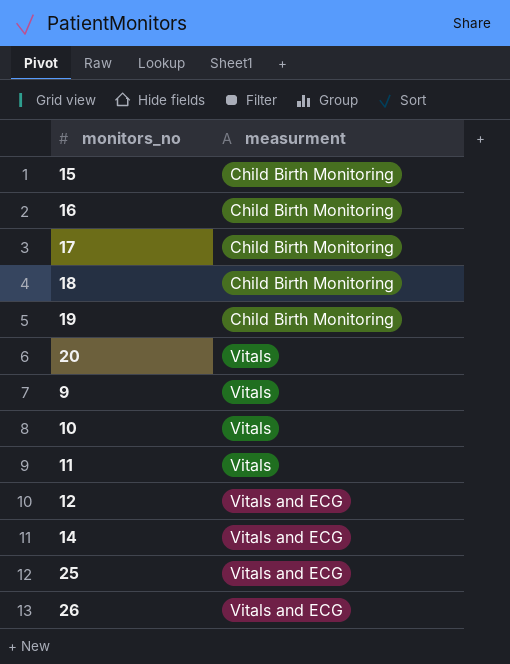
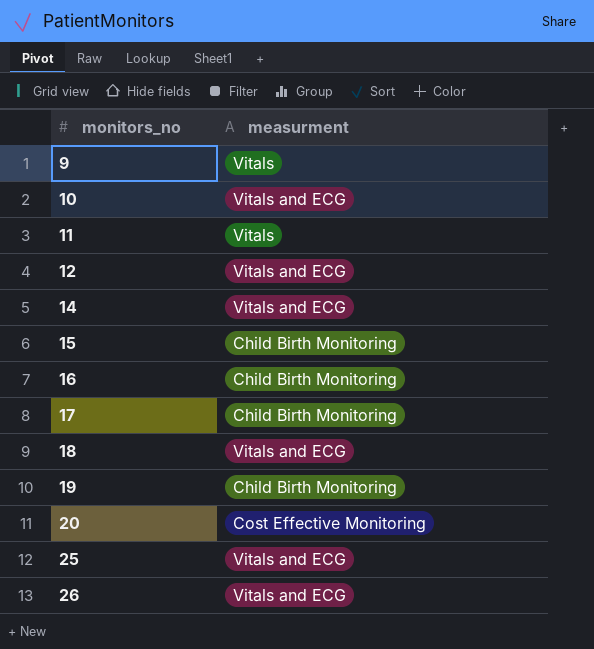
row order: measurment ascending -> monitors_no ascending
10 | measurment: Vitals -> Vitals and ECG
18 | measurment: Child Birth Monitoring -> Vitals and ECG
20 | measurment: Vitals -> Cost Effective Monitoring

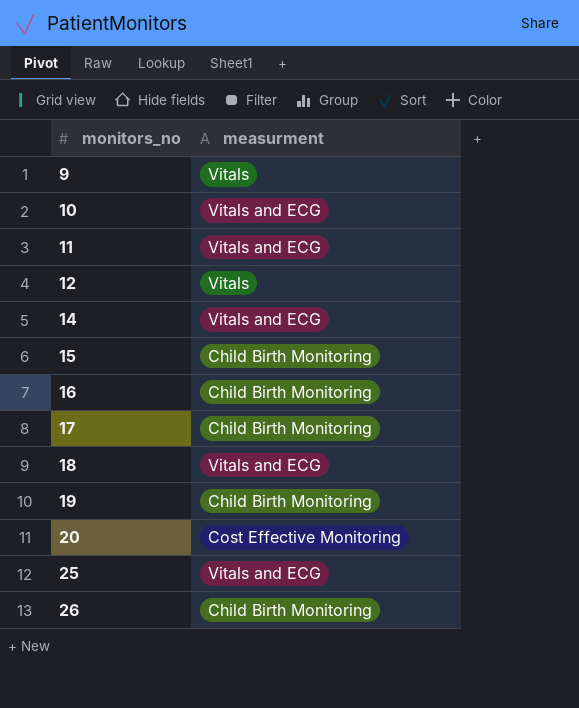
11 | measurment: Vitals -> Vitals and ECG
12 | measurment: Vitals and ECG -> Vitals
26 | measurment: Vitals and ECG -> Child Birth Monitoring

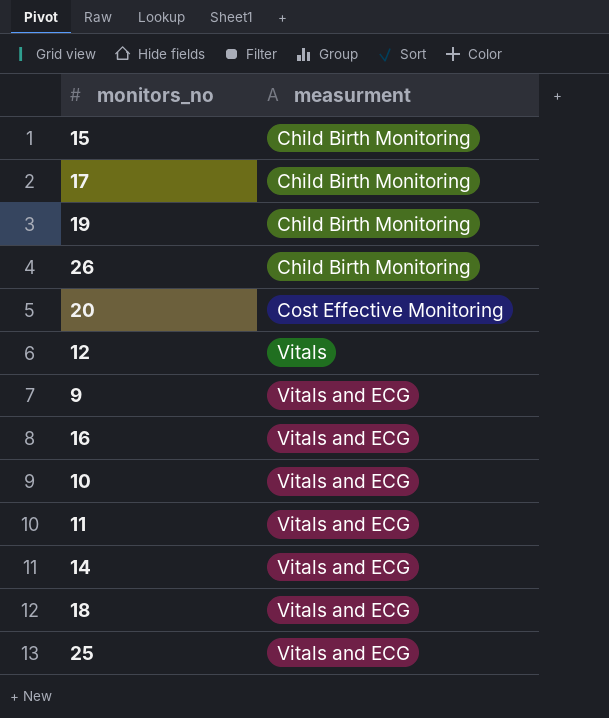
row order: monitors_no ascending -> measurment ascending
9 | measurment: Vitals -> Vitals and ECG
16 | measurment: Child Birth Monitoring -> Vitals and ECG

